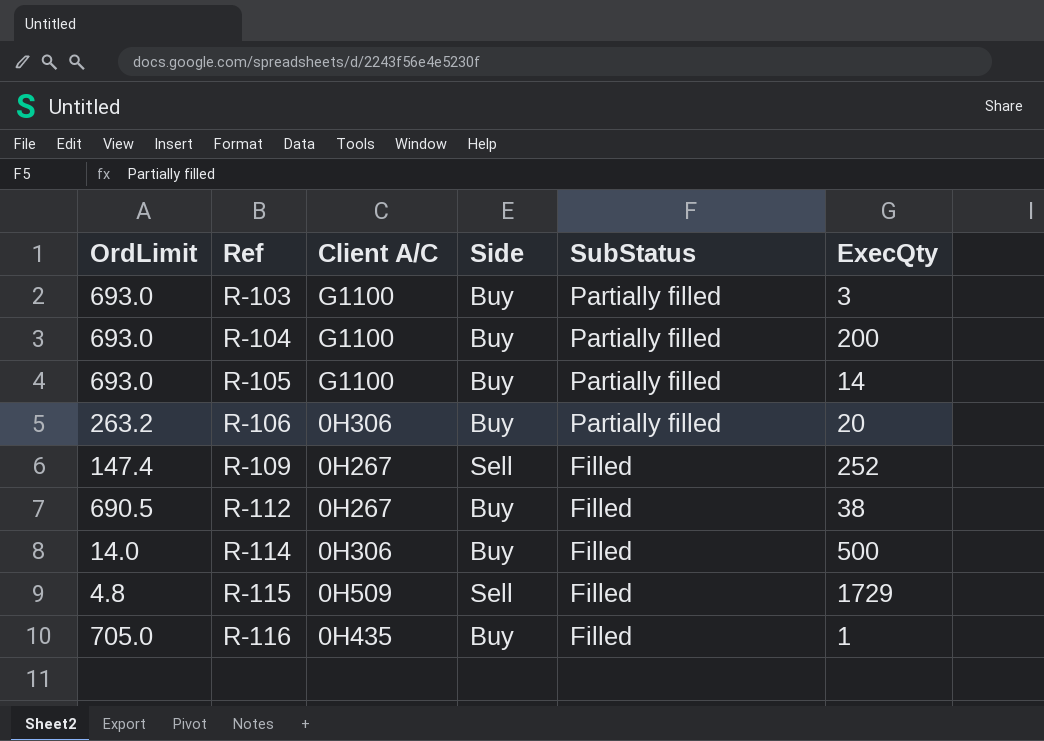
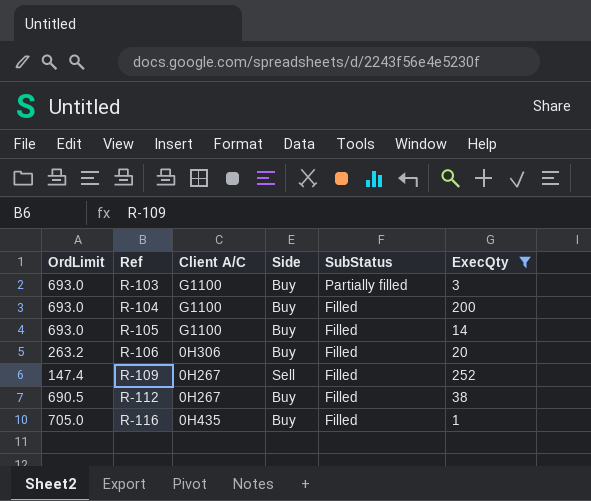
filter: none -> ExecQty <= 252
R-104 | SubStatus: Partially filled -> Filled
R-105 | SubStatus: Partially filled -> Filled
R-106 | SubStatus: Partially filled -> Filled

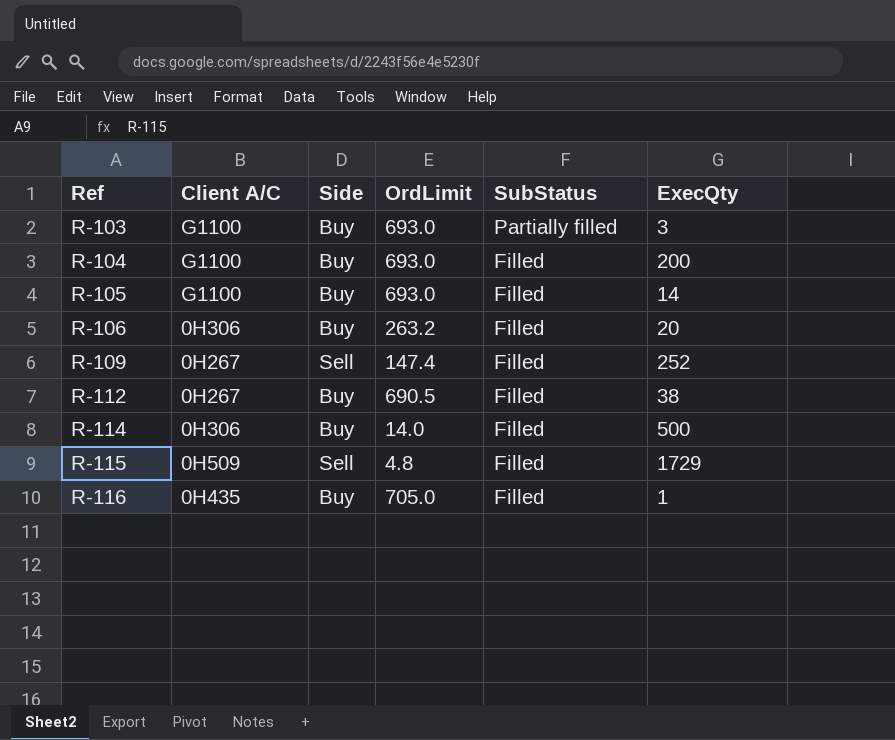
filter: ExecQty <= 252 -> none
column OrdLimit | position: 1 -> 4

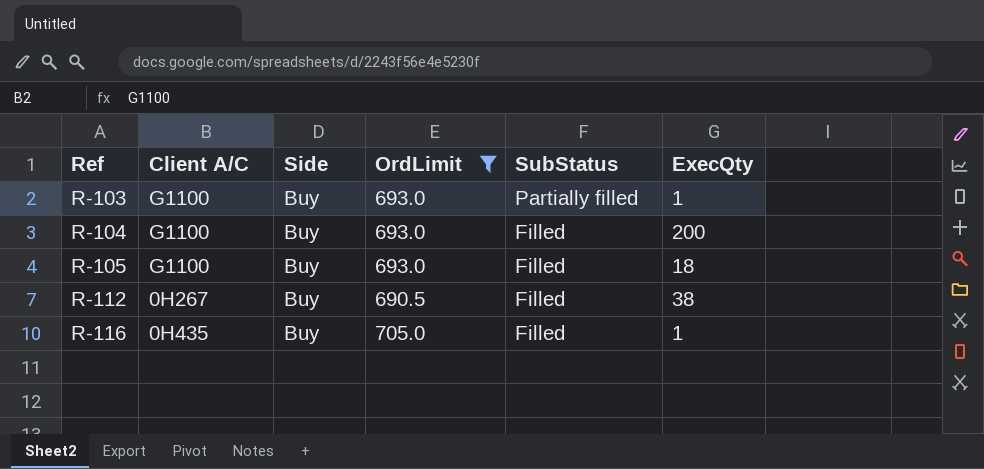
filter: none -> OrdLimit >= 690.5
R-103 | ExecQty: 3 -> 1
R-105 | ExecQty: 14 -> 18

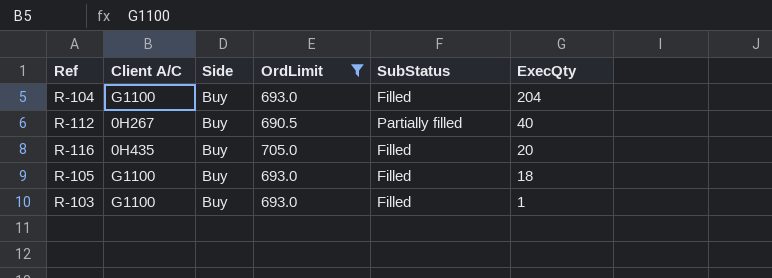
row order: Ref ascending -> ExecQty descending
R-104 | ExecQty: 200 -> 204
R-112 | SubStatus: Filled -> Partially filled
R-112 | ExecQty: 38 -> 40
R-116 | ExecQty: 1 -> 20
R-103 | SubStatus: Partially filled -> Filled

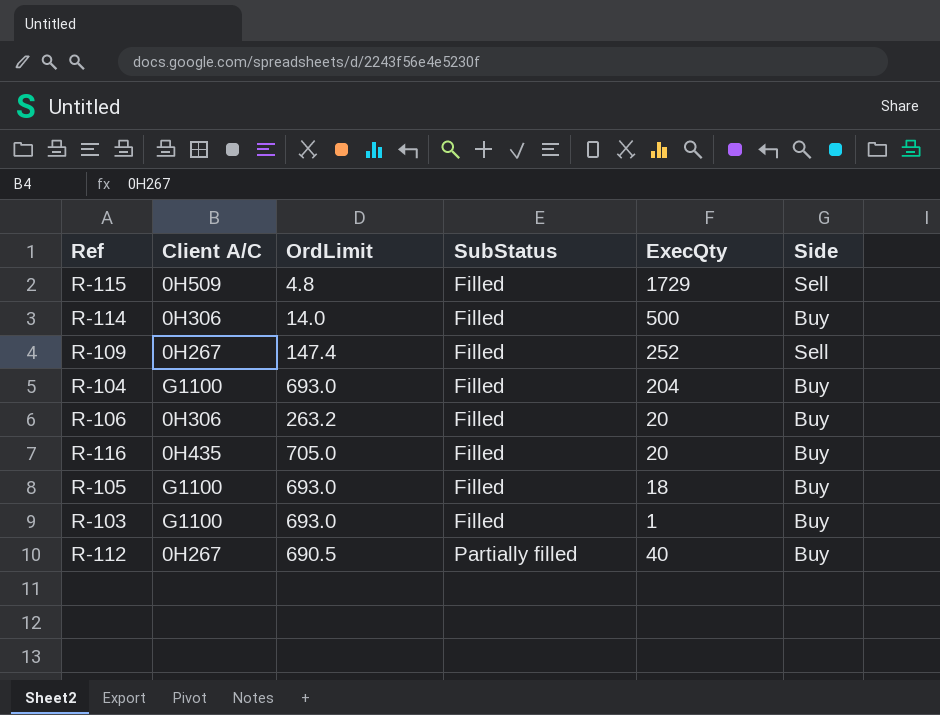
filter: OrdLimit >= 690.5 -> none
row order: ExecQty descending -> SubStatus ascending
column Side | position: 3 -> 6

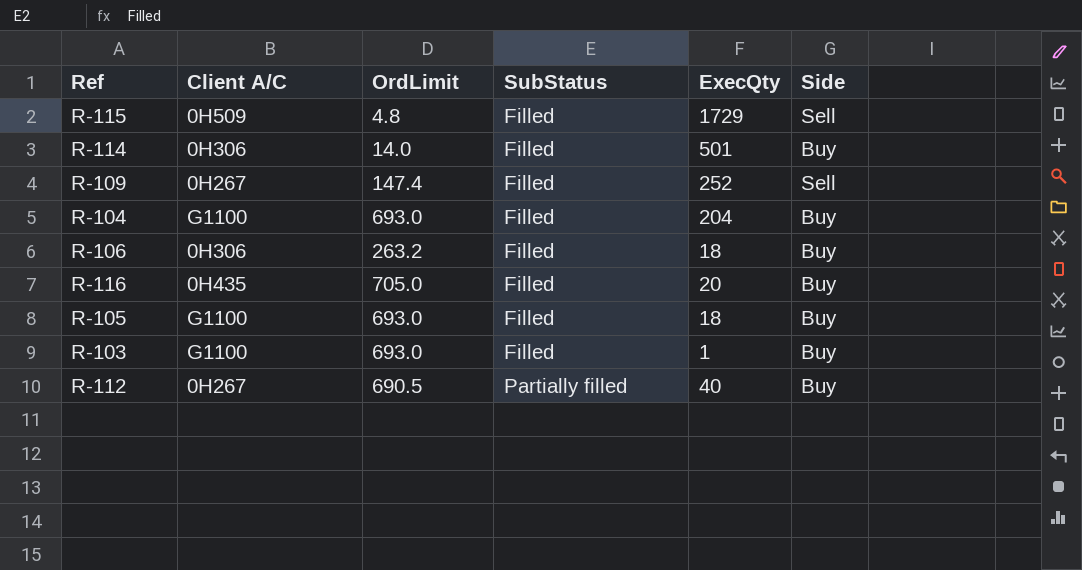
R-114 | ExecQty: 500 -> 501
R-106 | ExecQty: 20 -> 18

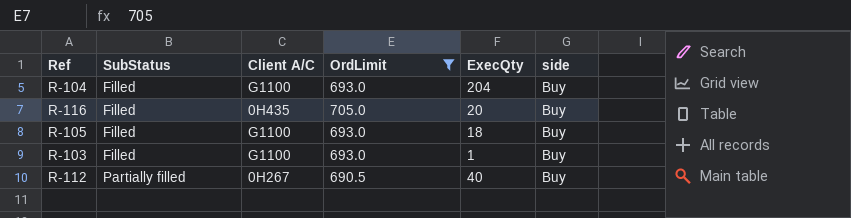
filter: none -> OrdLimit >= 690.5
column SubStatus | position: 4 -> 2
column name: Side -> side

